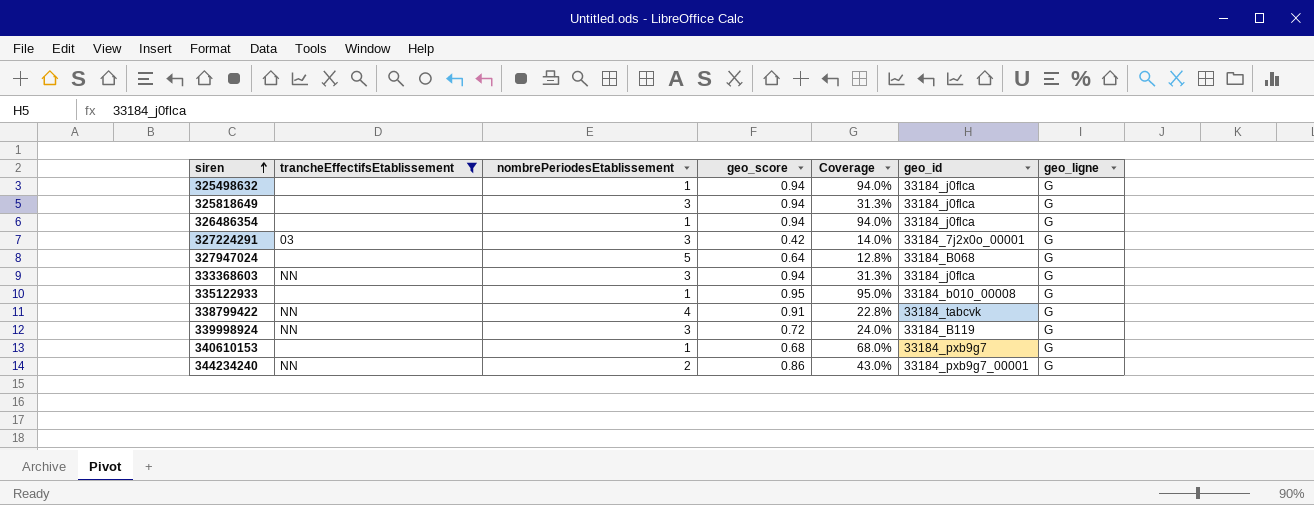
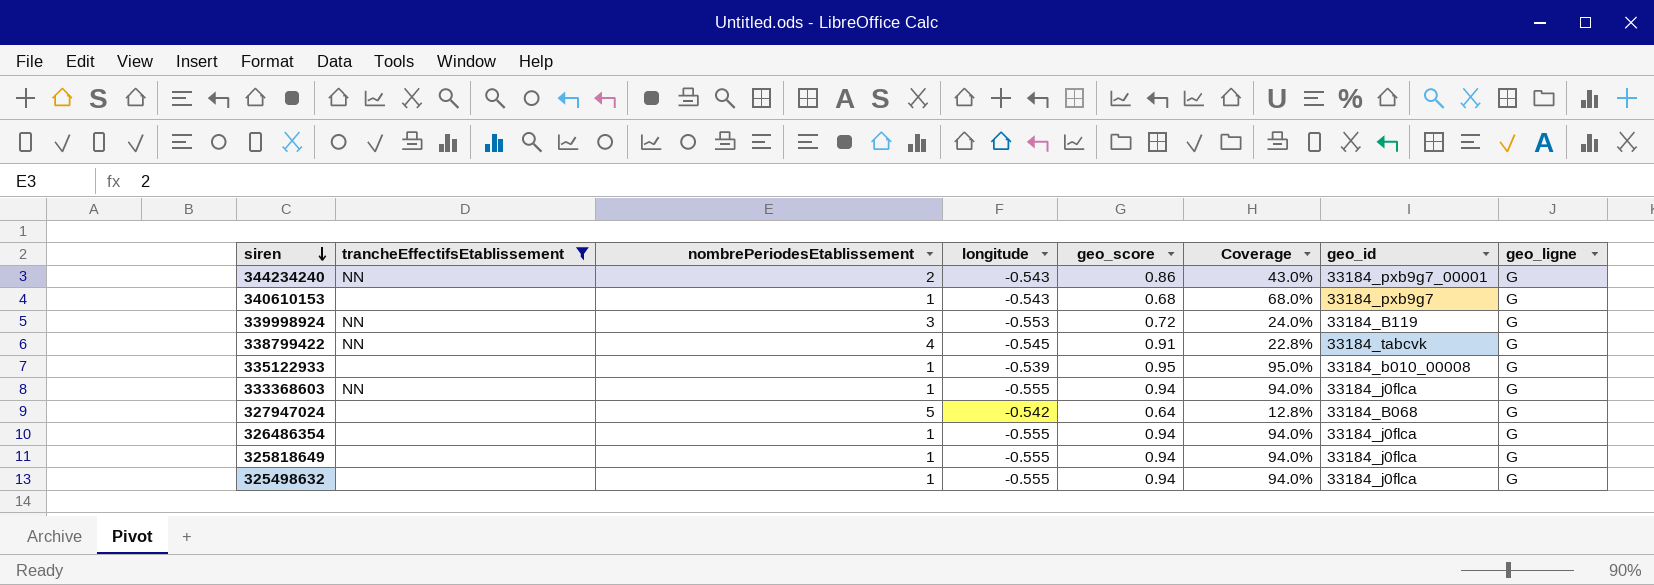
row order: siren ascending -> siren descending
column longitude | position: none -> 4
row 327224291: 03 | 3 | 0.42 | 14.0% | 33184_7j2x0o_00001 | G -> none
333368603 | nombrePeriodesEtablissement: 3 -> 1
333368603 | Coverage: 31.3% -> 94.0%
325818649 | nombrePeriodesEtablissement: 3 -> 1
325818649 | Coverage: 31.3% -> 94.0%

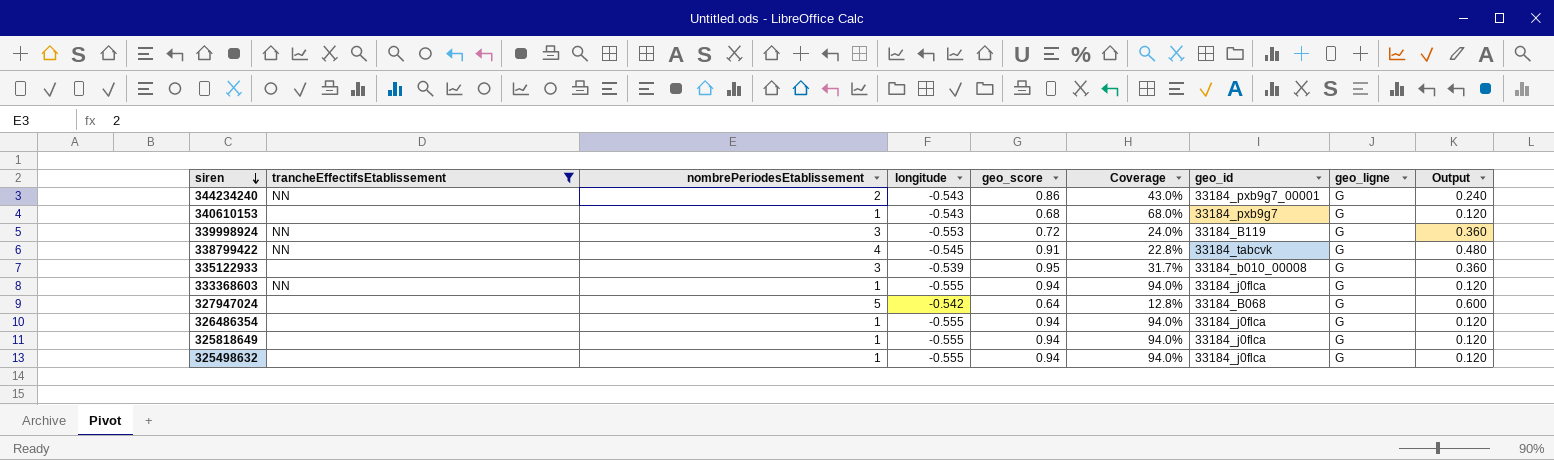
column Output | formula: none -> [nombrePeriodesEtablissement] * 0.12
335122933 | nombrePeriodesEtablissement: 1 -> 3
335122933 | Coverage: 95.0% -> 31.7%

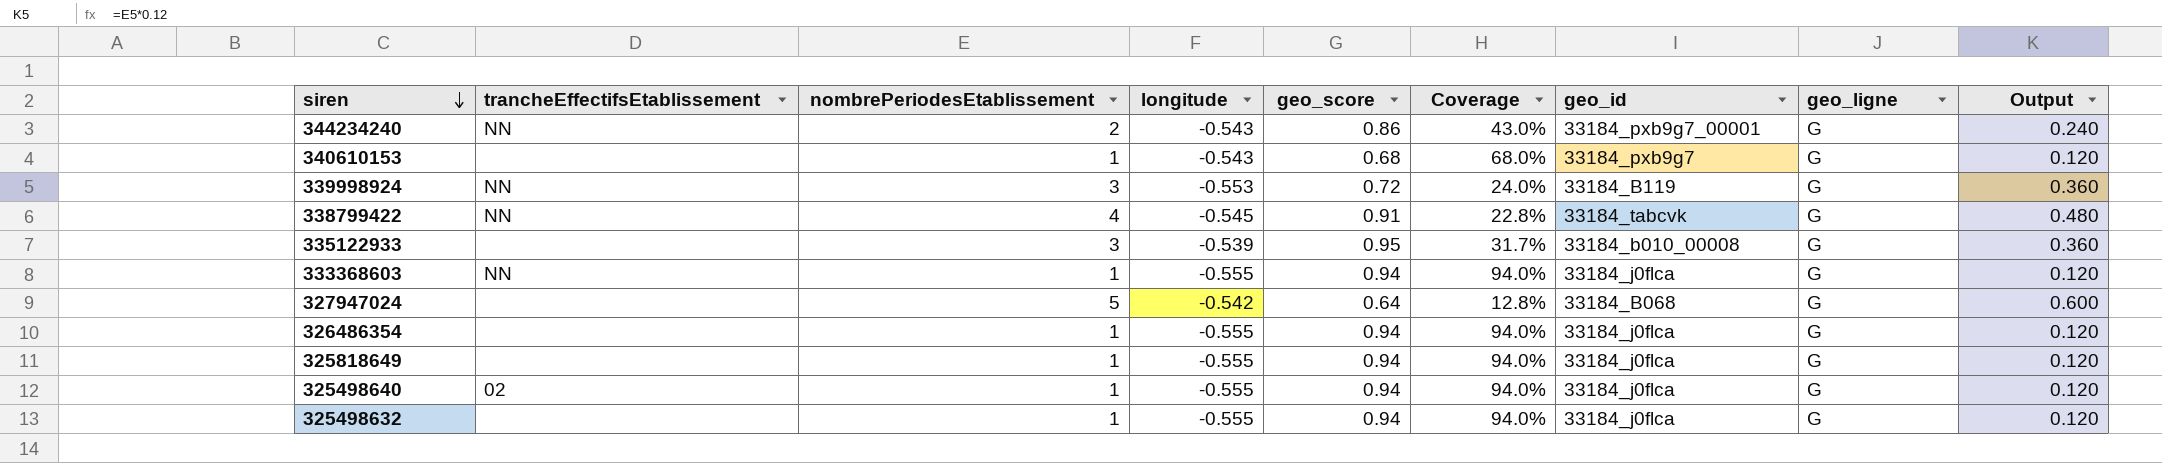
filter: trancheEffectifsEtablissement != 02 -> none

